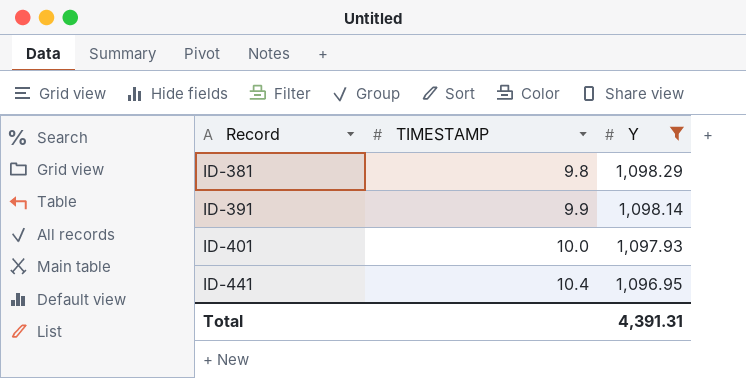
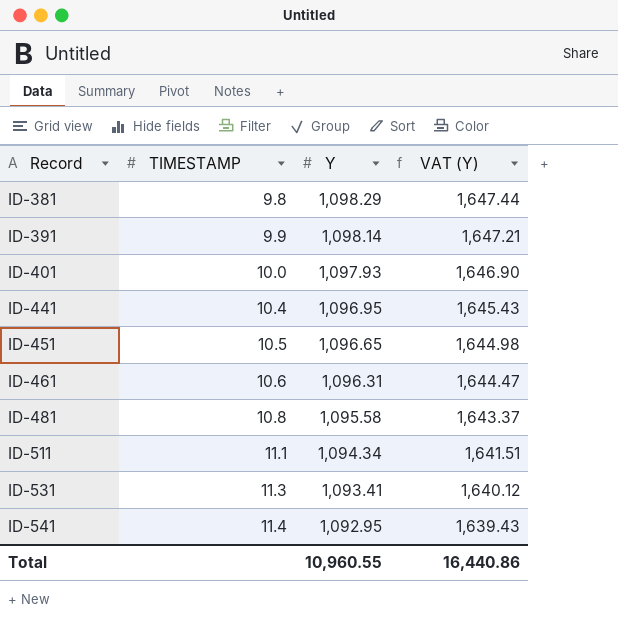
filter: Y >= 1,096.95 -> none
column VAT (Y) | formula: none -> [Y] * 1.5
Total | Y: 4,391.31 -> 10,960.55

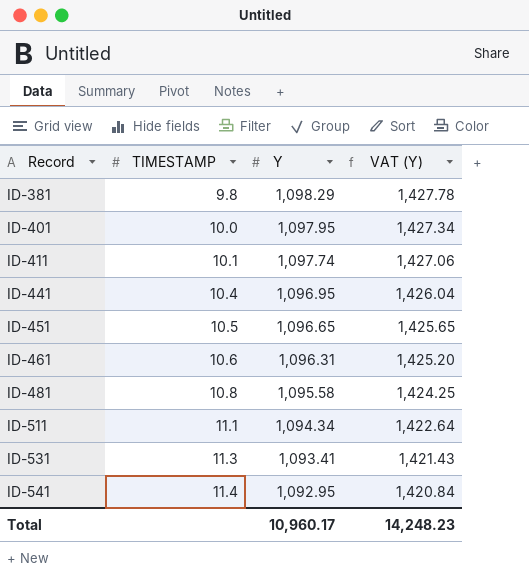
column VAT (Y) | formula: [Y] * 1.5 -> [Y] * 1.3
row ID-391: 9.9 | 1,098.14 | 1,647.21 -> none
ID-401 | Y: 1,097.93 -> 1,097.95
row ID-411: none -> 10.1 | 1,097.74 | 1,427.06
Total | Y: 10,960.55 -> 10,960.17
Total | VAT (Y): 16,440.86 -> 14,248.23

